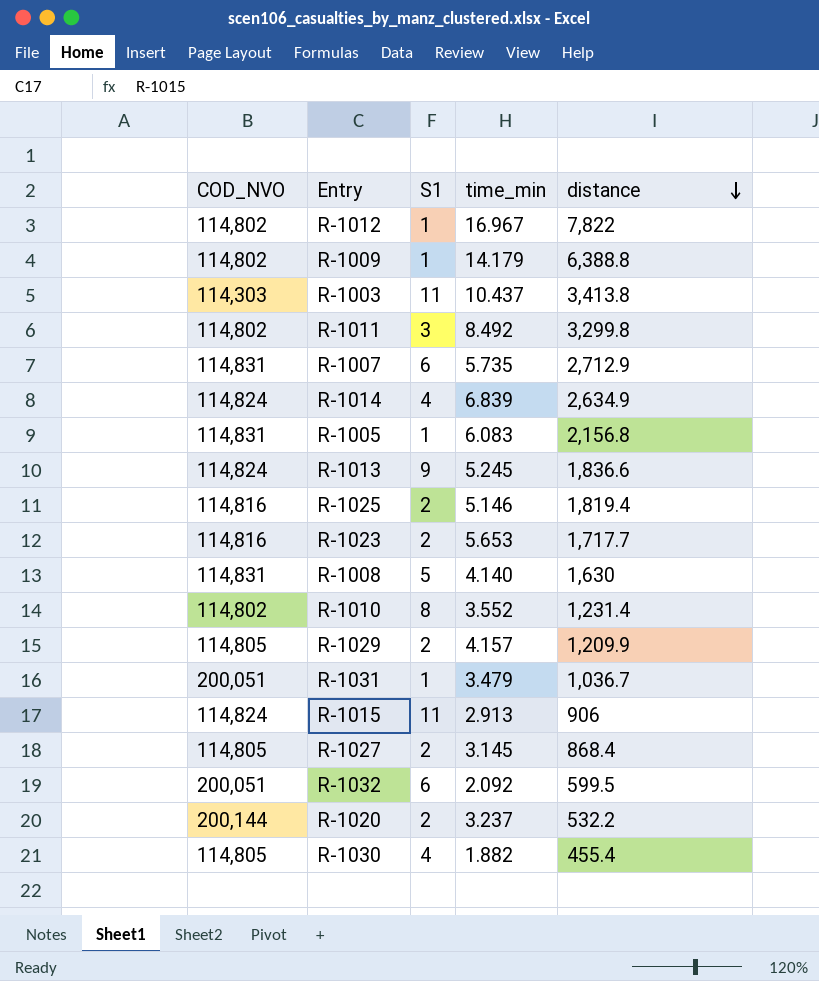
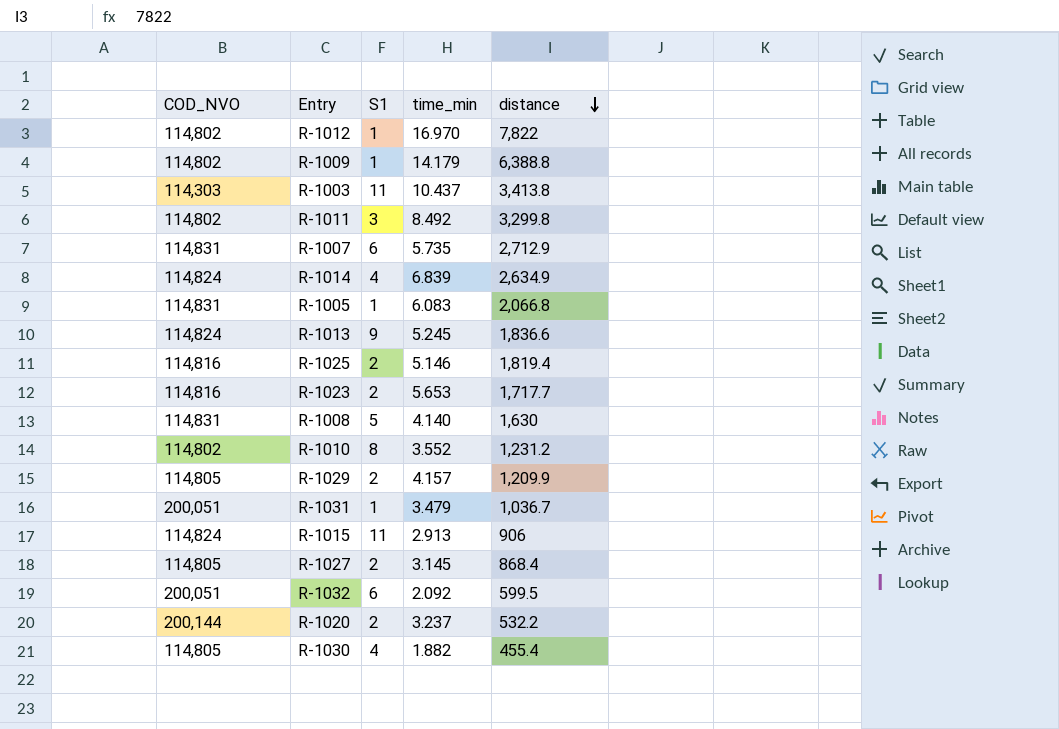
R-1012 | time_min: 16.967 -> 16.970
R-1005 | distance: 2,156.8 -> 2,066.8
R-1010 | distance: 1,231.4 -> 1,231.2

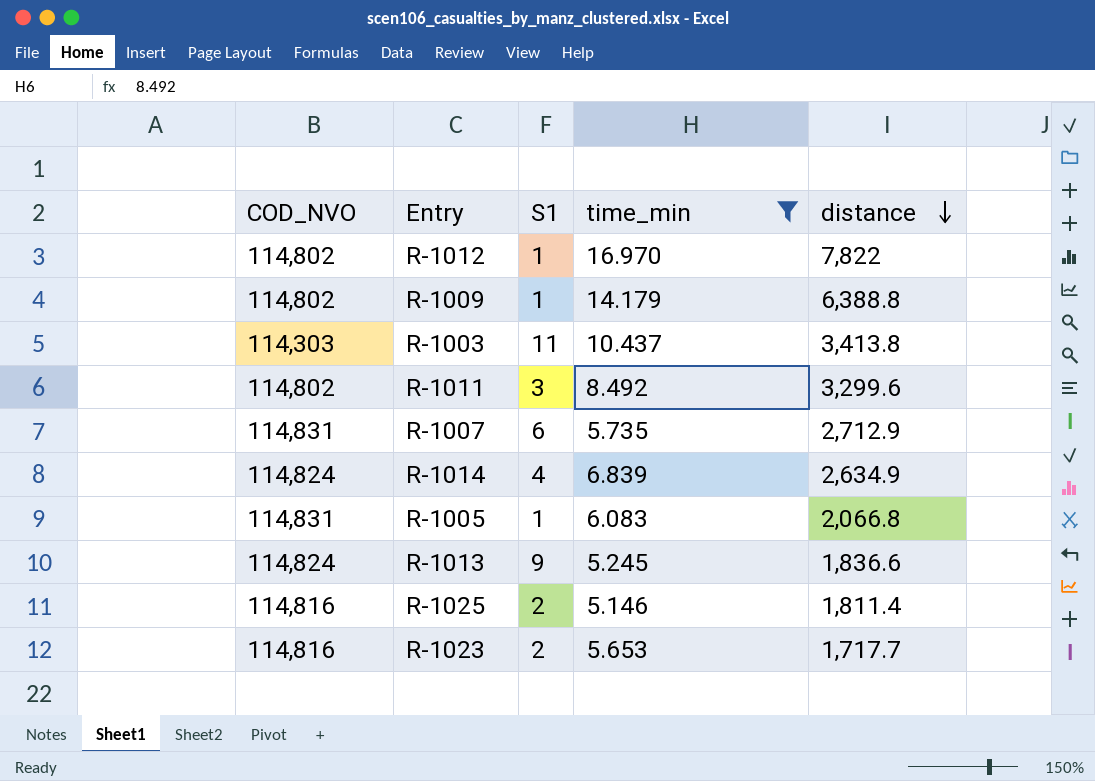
filter: none -> time_min >= 5.146
R-1011 | distance: 3,299.8 -> 3,299.6
R-1025 | distance: 1,819.4 -> 1,811.4

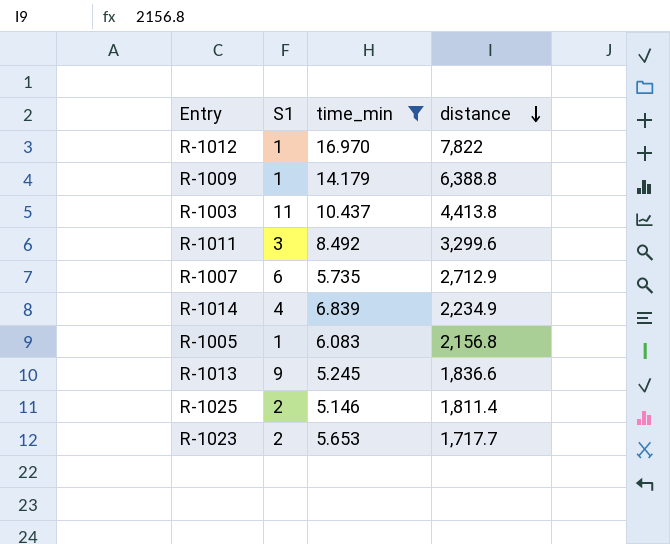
column COD_NVO | position: 1 -> none
R-1003 | distance: 3,413.8 -> 4,413.8
R-1014 | distance: 2,634.9 -> 2,234.9
R-1005 | distance: 2,066.8 -> 2,156.8

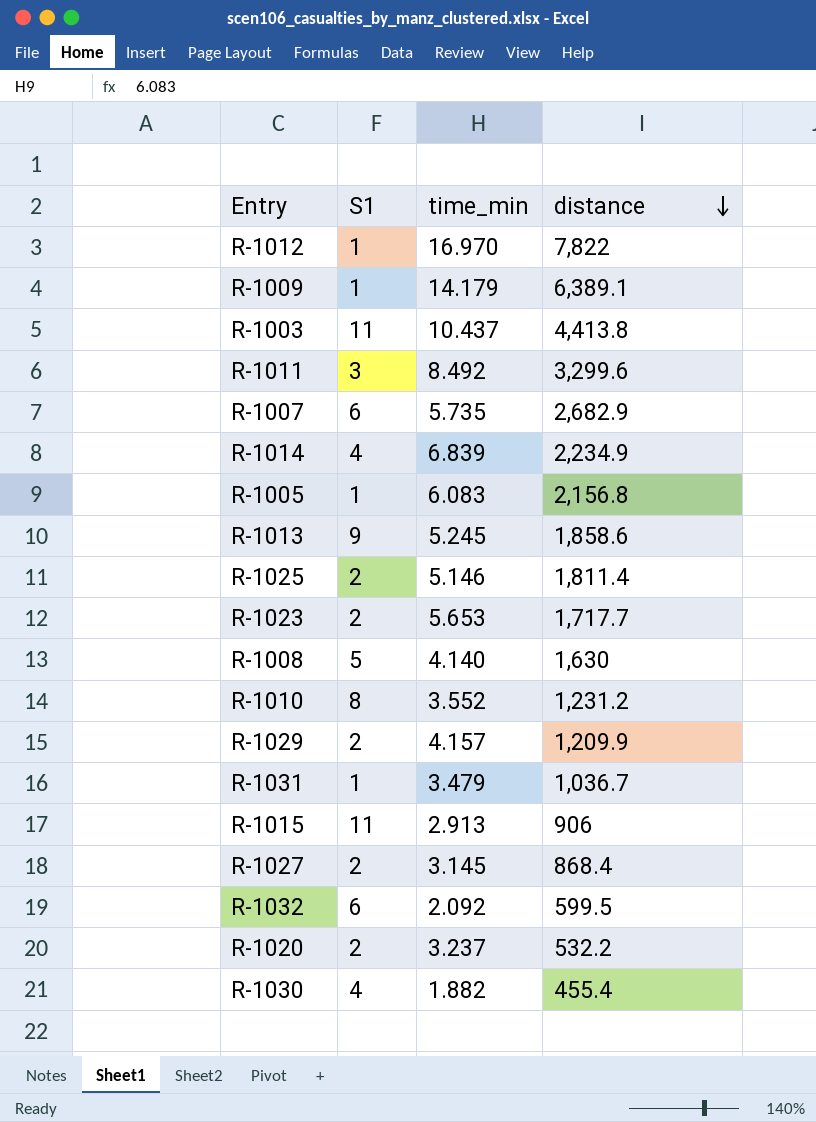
filter: time_min >= 5.146 -> none
R-1009 | distance: 6,388.8 -> 6,389.1
R-1007 | distance: 2,712.9 -> 2,682.9
R-1013 | distance: 1,836.6 -> 1,858.6

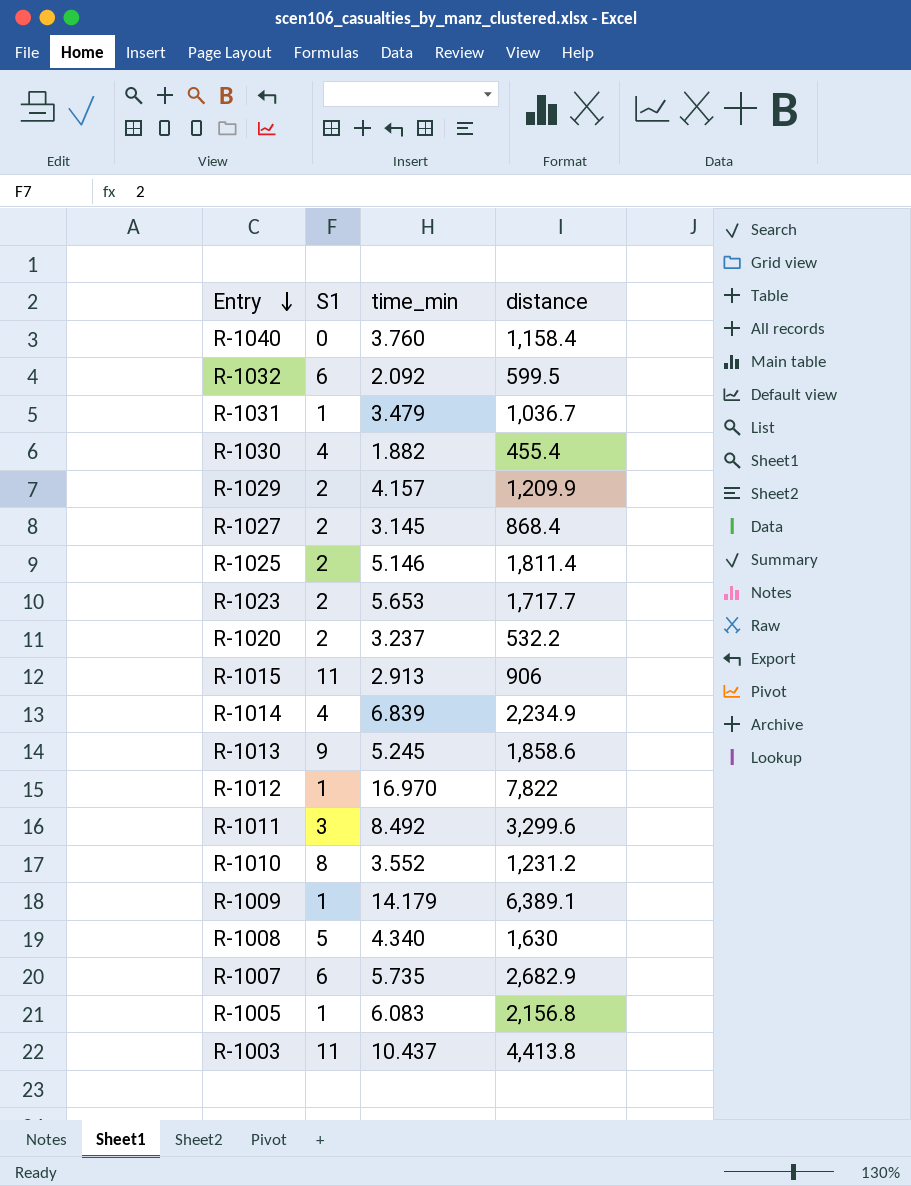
row order: distance descending -> Entry descending
row R-1040: none -> 0 | 3.760 | 1,158.4
R-1008 | time_min: 4.140 -> 4.340

